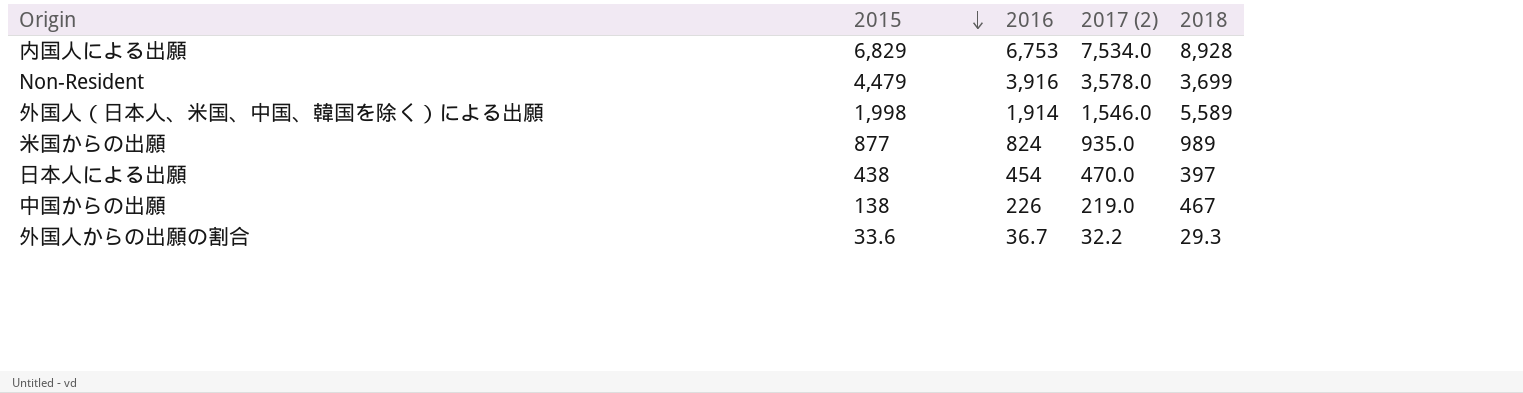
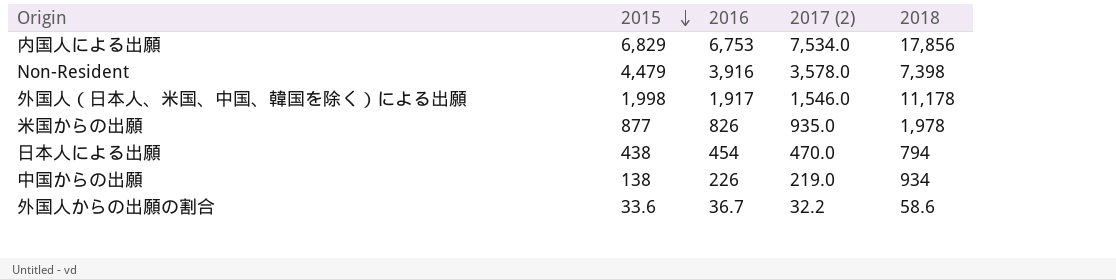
内国人による出願 | 2018: 8,928 -> 17,856
Non-Resident | 2018: 3,699 -> 7,398
外国人（日本人、米国、中国、韓国を除く）による出願 | 2016: 1,914 -> 1,917
外国人（日本人、米国、中国、韓国を除く）による出願 | 2018: 5,589 -> 11,178
米国からの出願 | 2016: 824 -> 826
米国からの出願 | 2018: 989 -> 1,978
日本人による出願 | 2018: 397 -> 794
中国からの出願 | 2018: 467 -> 934
外国人からの出願の割合 | 2018: 29.3 -> 58.6

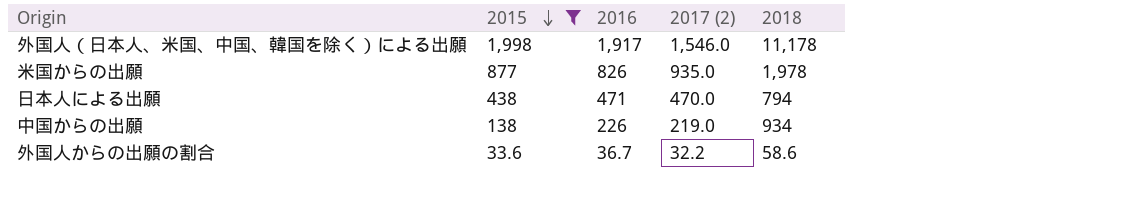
filter: none -> 2015 <= 1,998
日本人による出願 | 2016: 454 -> 471

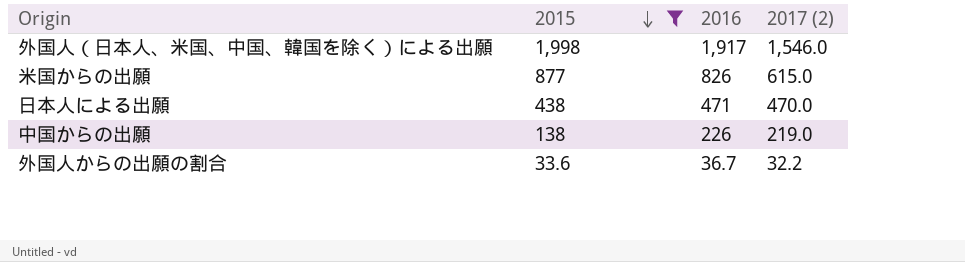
column 2018 | position: 5 -> none
米国からの出願 | 2017 (2): 935.0 -> 615.0

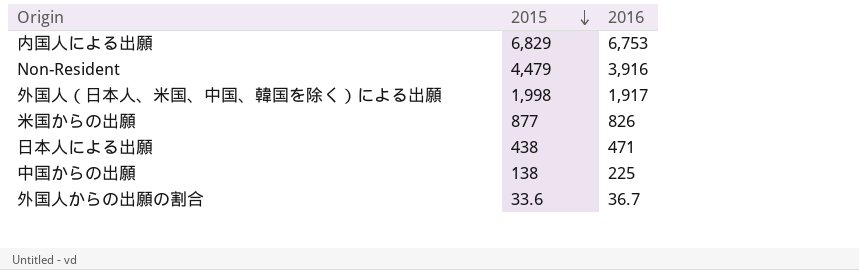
filter: 2015 <= 1,998 -> none
column 2017 (2) | position: 4 -> none
中国からの出願 | 2016: 226 -> 225

